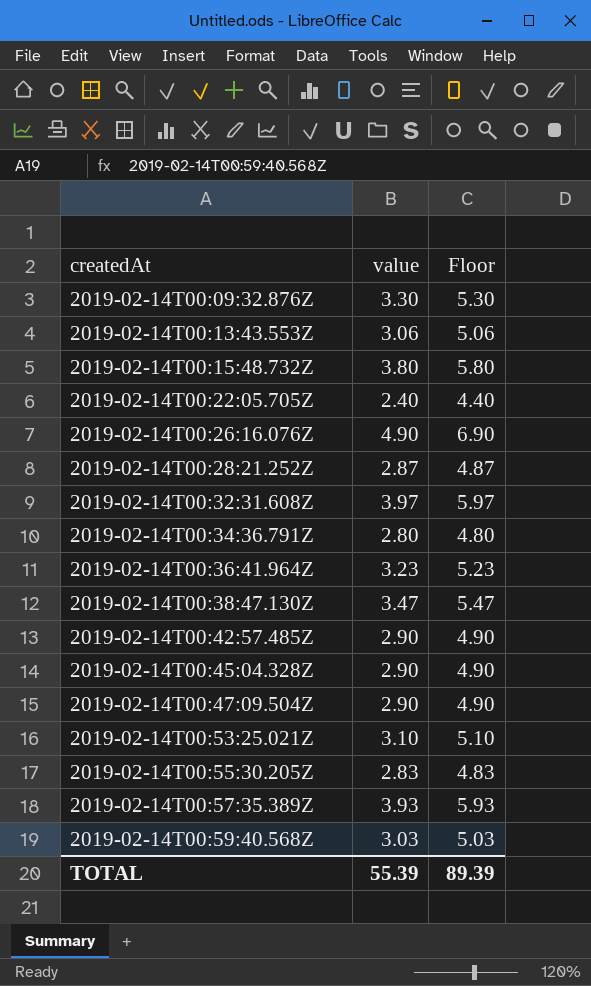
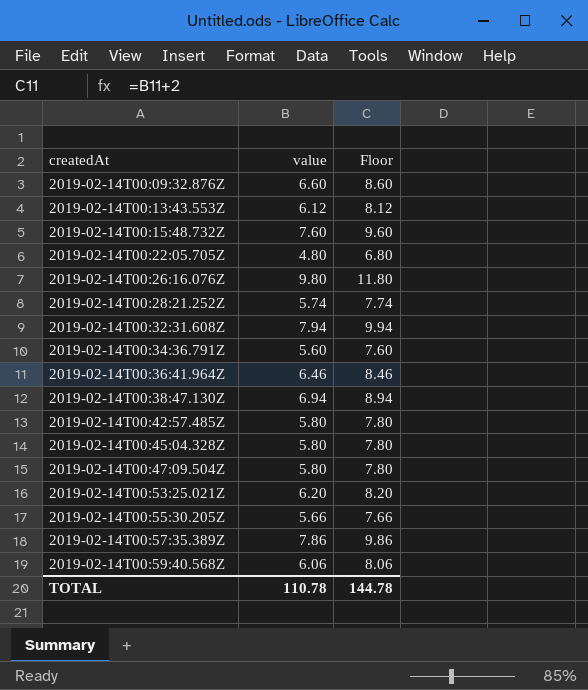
2019-02-14T00:09:32.876Z | value: 3.30 -> 6.60
2019-02-14T00:09:32.876Z | Floor: 5.30 -> 8.60
2019-02-14T00:13:43.553Z | value: 3.06 -> 6.12
2019-02-14T00:13:43.553Z | Floor: 5.06 -> 8.12
2019-02-14T00:15:48.732Z | value: 3.80 -> 7.60
2019-02-14T00:15:48.732Z | Floor: 5.80 -> 9.60
2019-02-14T00:22:05.705Z | value: 2.40 -> 4.80
2019-02-14T00:22:05.705Z | Floor: 4.40 -> 6.80
2019-02-14T00:26:16.076Z | value: 4.90 -> 9.80
2019-02-14T00:26:16.076Z | Floor: 6.90 -> 11.80
2019-02-14T00:28:21.252Z | value: 2.87 -> 5.74
2019-02-14T00:28:21.252Z | Floor: 4.87 -> 7.74
2019-02-14T00:32:31.608Z | value: 3.97 -> 7.94
2019-02-14T00:32:31.608Z | Floor: 5.97 -> 9.94
2019-02-14T00:34:36.791Z | value: 2.80 -> 5.60
2019-02-14T00:34:36.791Z | Floor: 4.80 -> 7.60
2019-02-14T00:36:41.964Z | value: 3.23 -> 6.46
2019-02-14T00:36:41.964Z | Floor: 5.23 -> 8.46
2019-02-14T00:38:47.130Z | value: 3.47 -> 6.94
2019-02-14T00:38:47.130Z | Floor: 5.47 -> 8.94
2019-02-14T00:42:57.485Z | value: 2.90 -> 5.80
2019-02-14T00:42:57.485Z | Floor: 4.90 -> 7.80
2019-02-14T00:45:04.328Z | value: 2.90 -> 5.80
2019-02-14T00:45:04.328Z | Floor: 4.90 -> 7.80
2019-02-14T00:47:09.504Z | value: 2.90 -> 5.80
2019-02-14T00:47:09.504Z | Floor: 4.90 -> 7.80
2019-02-14T00:53:25.021Z | value: 3.10 -> 6.20
2019-02-14T00:53:25.021Z | Floor: 5.10 -> 8.20
2019-02-14T00:55:30.205Z | value: 2.83 -> 5.66
2019-02-14T00:55:30.205Z | Floor: 4.83 -> 7.66
2019-02-14T00:57:35.389Z | value: 3.93 -> 7.86
2019-02-14T00:57:35.389Z | Floor: 5.93 -> 9.86
2019-02-14T00:59:40.568Z | value: 3.03 -> 6.06
2019-02-14T00:59:40.568Z | Floor: 5.03 -> 8.06
TOTAL | value: 55.39 -> 110.78
TOTAL | Floor: 89.39 -> 144.78

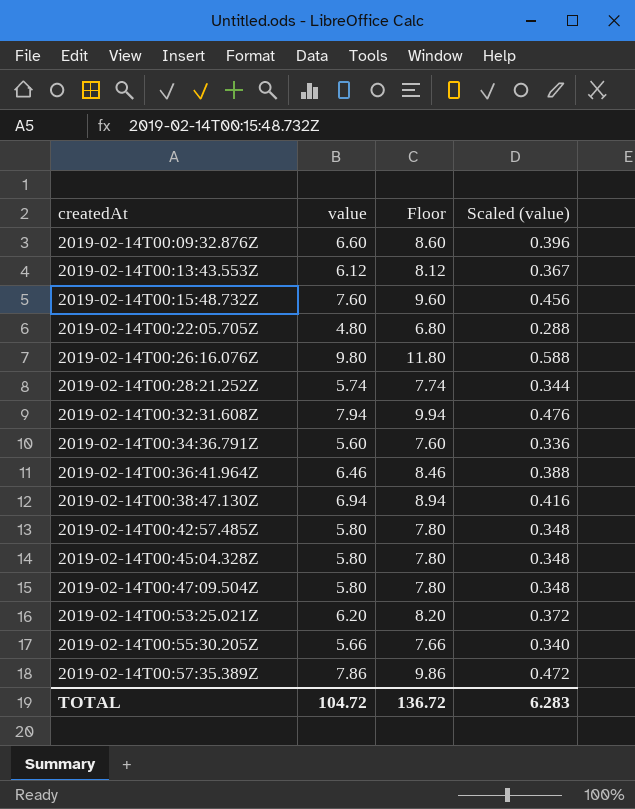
column Scaled (value) | formula: none -> [value] * 0.06
row 2019-02-14T00:59:40.568Z: 6.06 | 8.06 -> none
TOTAL | value: 110.78 -> 104.72
TOTAL | Floor: 144.78 -> 136.72

